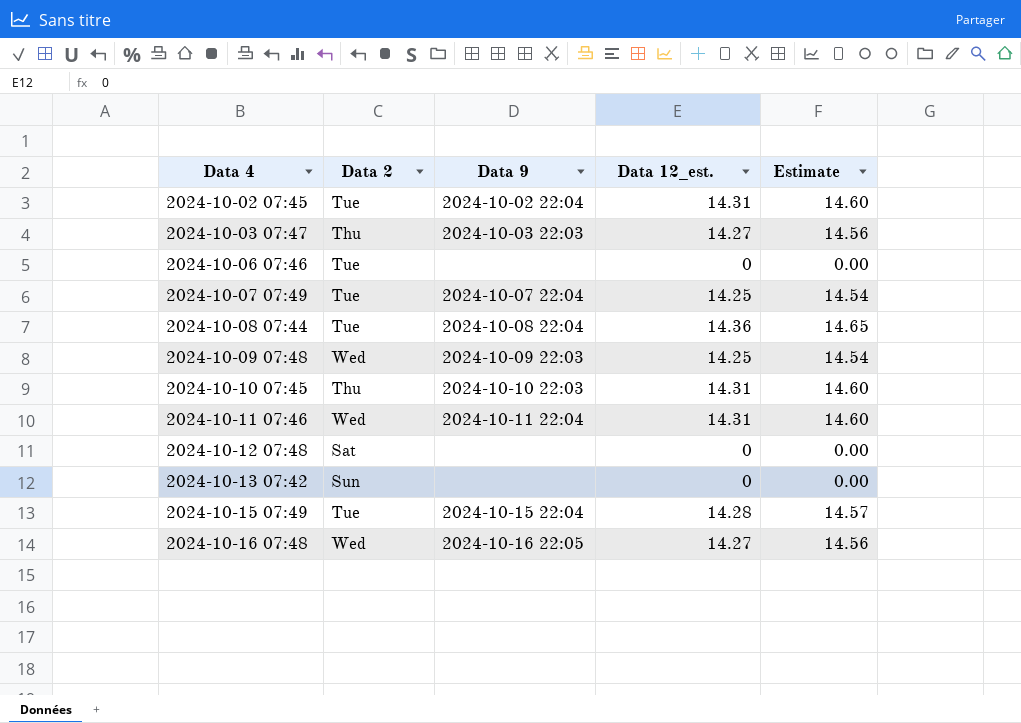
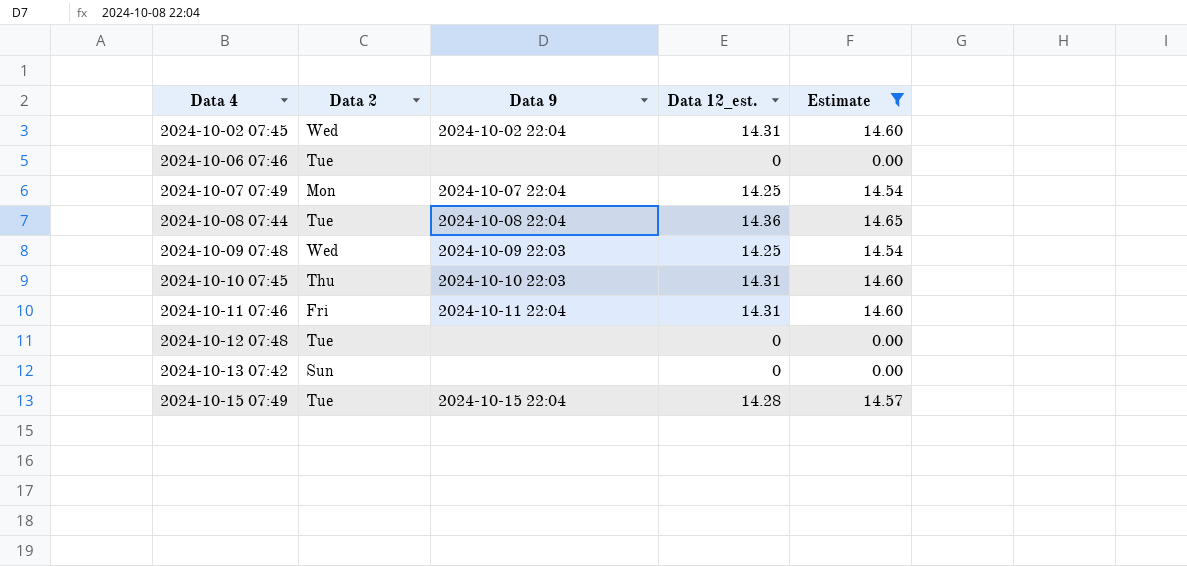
filter: none -> Estimate != 14.56
2024-10-02 07:45 | Data 2: Tue -> Wed
2024-10-07 07:49 | Data 2: Tue -> Mon
2024-10-11 07:46 | Data 2: Wed -> Fri
2024-10-12 07:48 | Data 2: Sat -> Tue

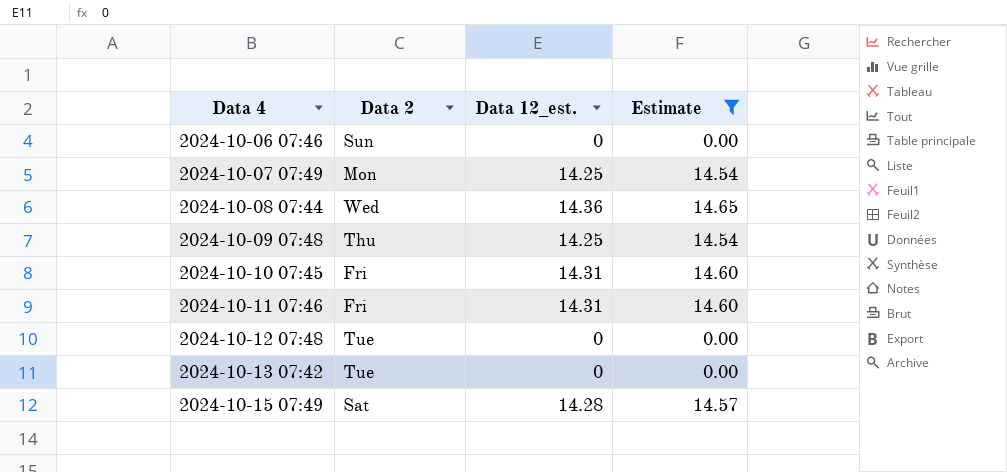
column Data 9 | position: 3 -> none
row 2024-10-02 07:45: Wed | 2024-10-02 22:04 | 14.31 | 14.60 -> none
2024-10-06 07:46 | Data 2: Tue -> Sun
2024-10-08 07:44 | Data 2: Tue -> Wed
2024-10-09 07:48 | Data 2: Wed -> Thu
2024-10-10 07:45 | Data 2: Thu -> Fri
2024-10-13 07:42 | Data 2: Sun -> Tue
2024-10-15 07:49 | Data 2: Tue -> Sat

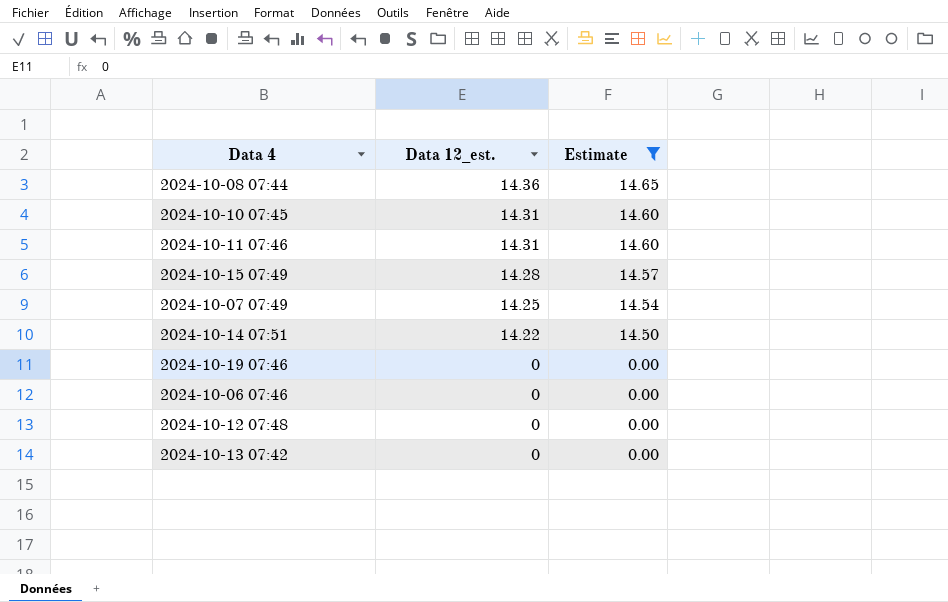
row order: Data 4 ascending -> Data 12_est. descending
column Data 2 | position: 2 -> none
row 2024-10-09 07:48: Thu | 14.25 | 14.54 -> none
row 2024-10-14 07:51: none -> 14.22 | 14.50
row 2024-10-19 07:46: none -> 0 | 0.00

